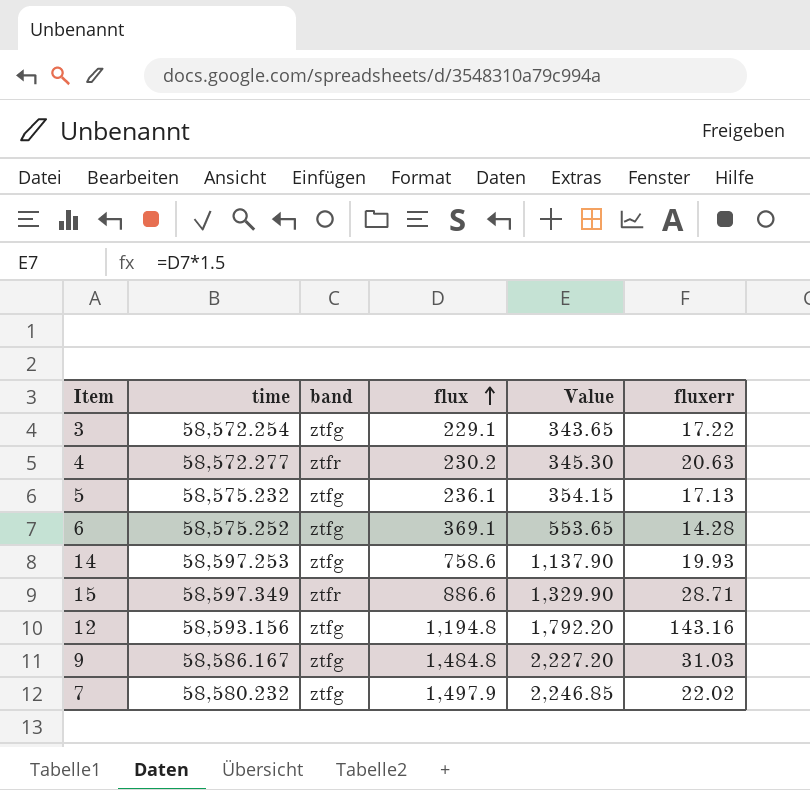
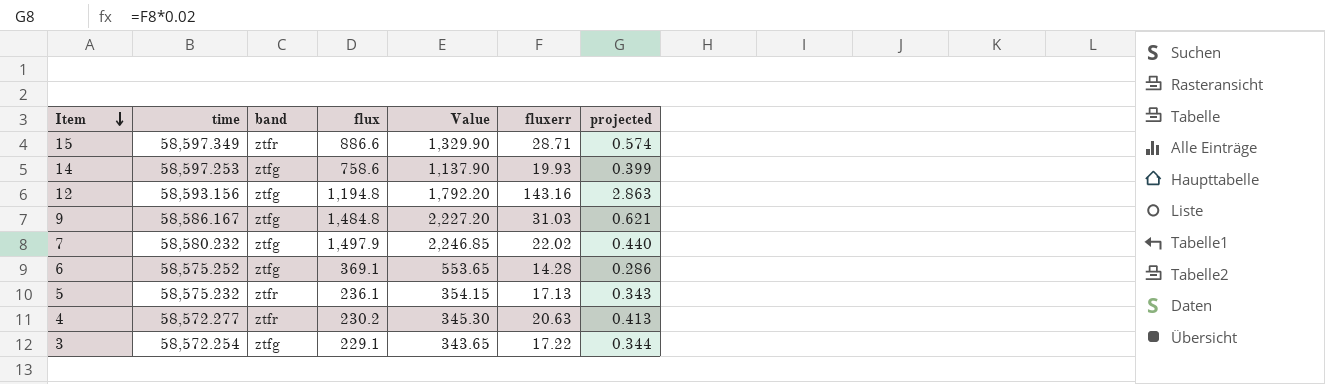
row order: flux ascending -> Item descending
column projected | formula: none -> [fluxerr] * 0.02
5 | band: ztfg -> ztfr

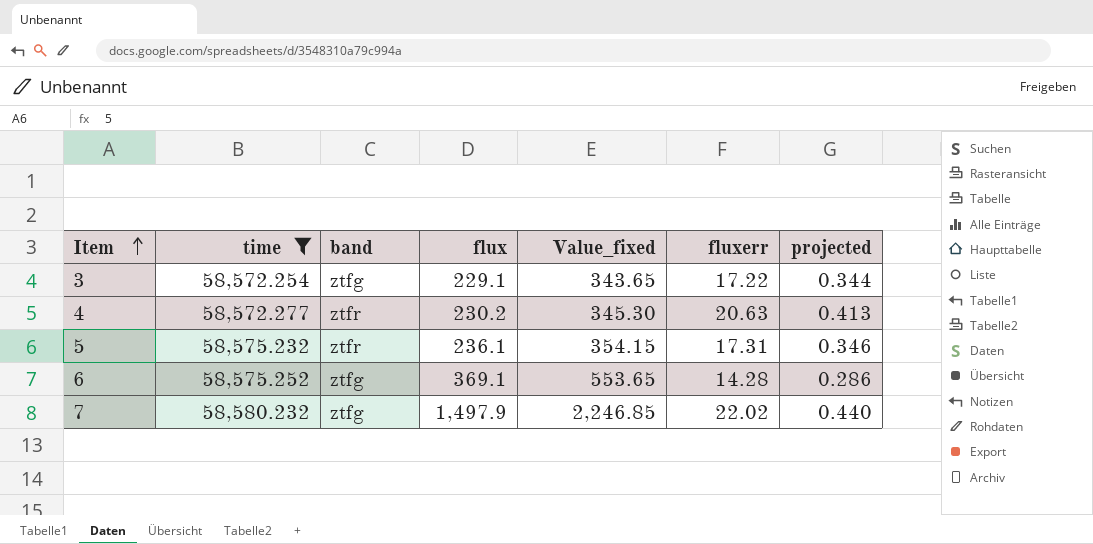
filter: none -> time <= 58,580.232
row order: Item descending -> Item ascending
column name: Value -> Value_fixed
5 | fluxerr: 17.13 -> 17.31
5 | projected: 0.343 -> 0.346

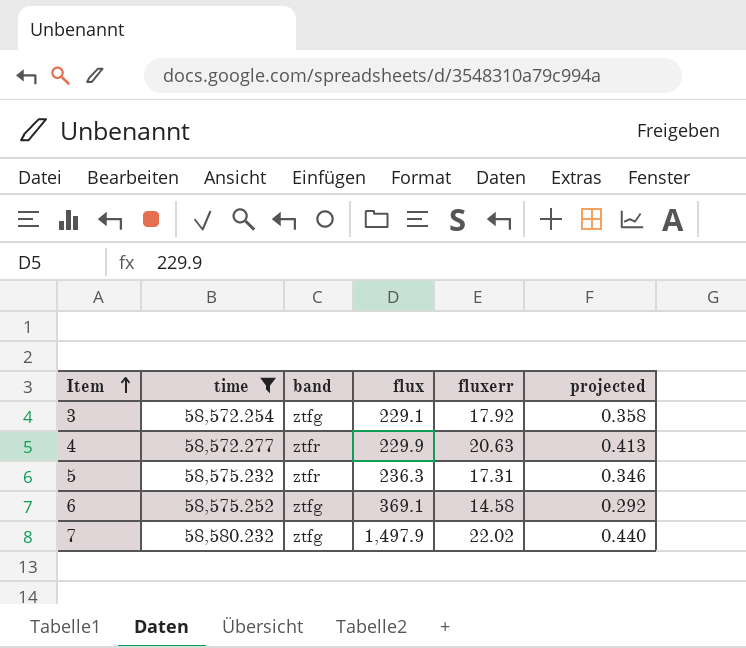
column Value_fixed | formula: [flux] * 1.5 -> none
3 | fluxerr: 17.22 -> 17.92
3 | projected: 0.344 -> 0.358
4 | flux: 230.2 -> 229.9
5 | flux: 236.1 -> 236.3
6 | fluxerr: 14.28 -> 14.58
6 | projected: 0.286 -> 0.292

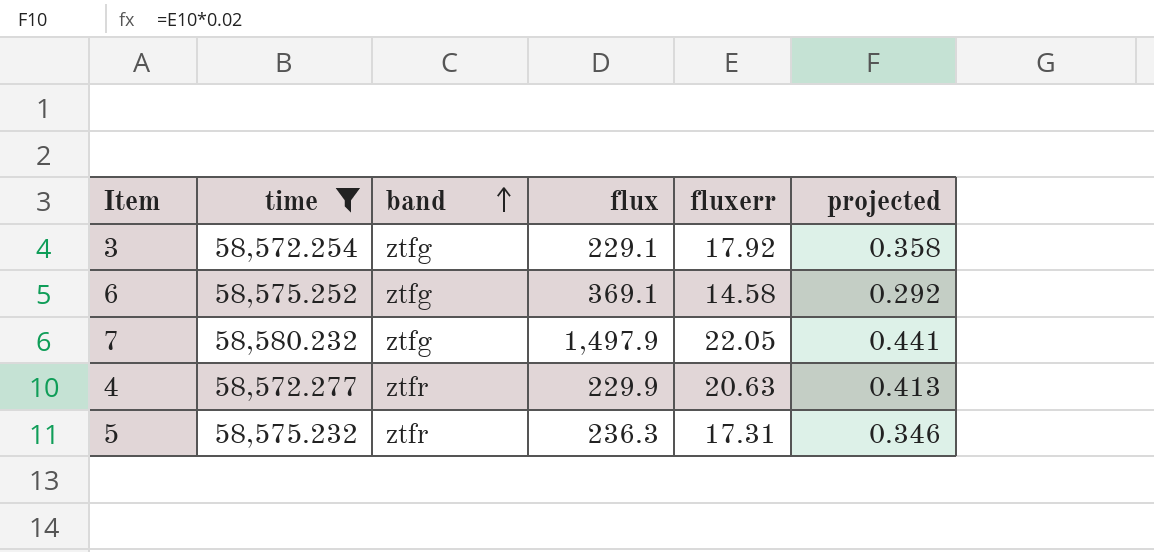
row order: Item ascending -> band ascending
7 | fluxerr: 22.02 -> 22.05
7 | projected: 0.440 -> 0.441

